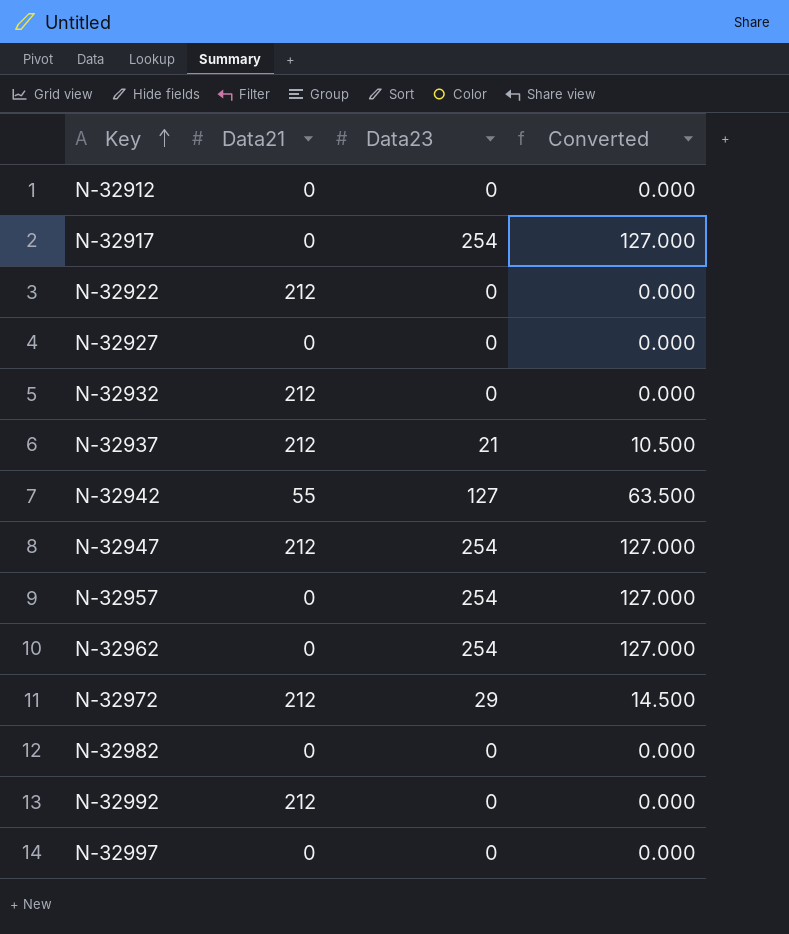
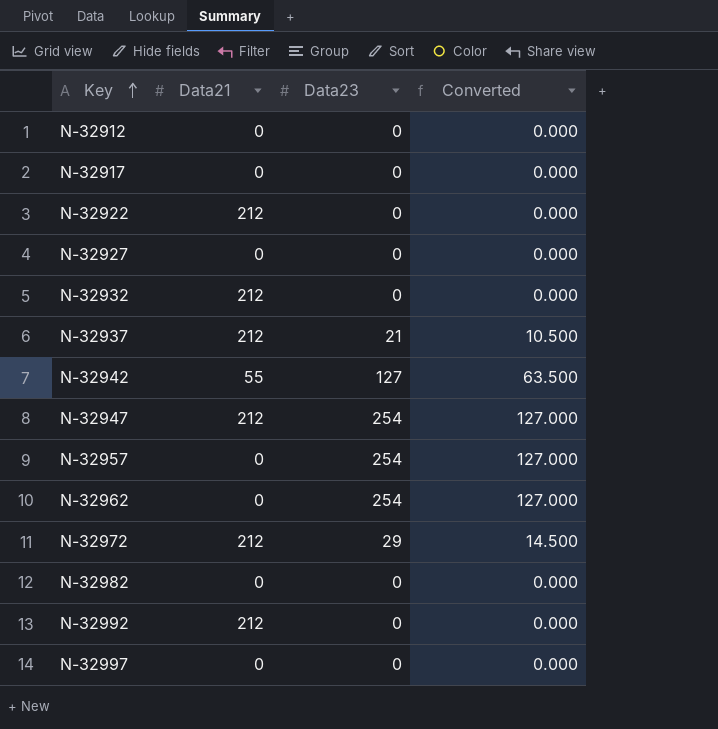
N-32917 | Data23: 254 -> 0
N-32917 | Converted: 127.000 -> 0.000

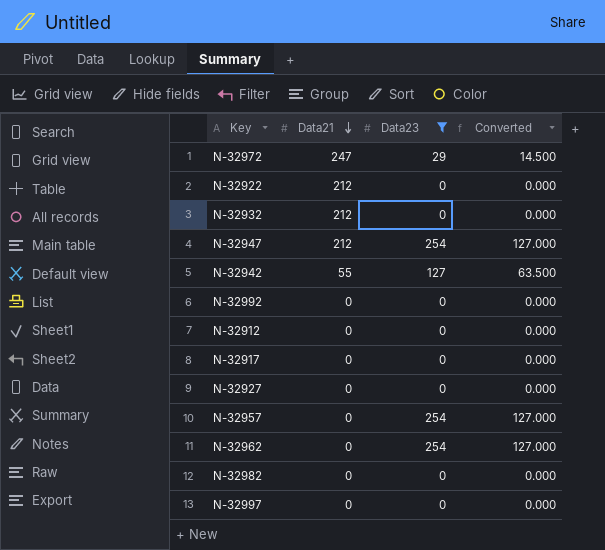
filter: none -> Data23 != 21
row order: Key ascending -> Data21 descending
N-32972 | Data21: 212 -> 247
N-32992 | Data21: 212 -> 0

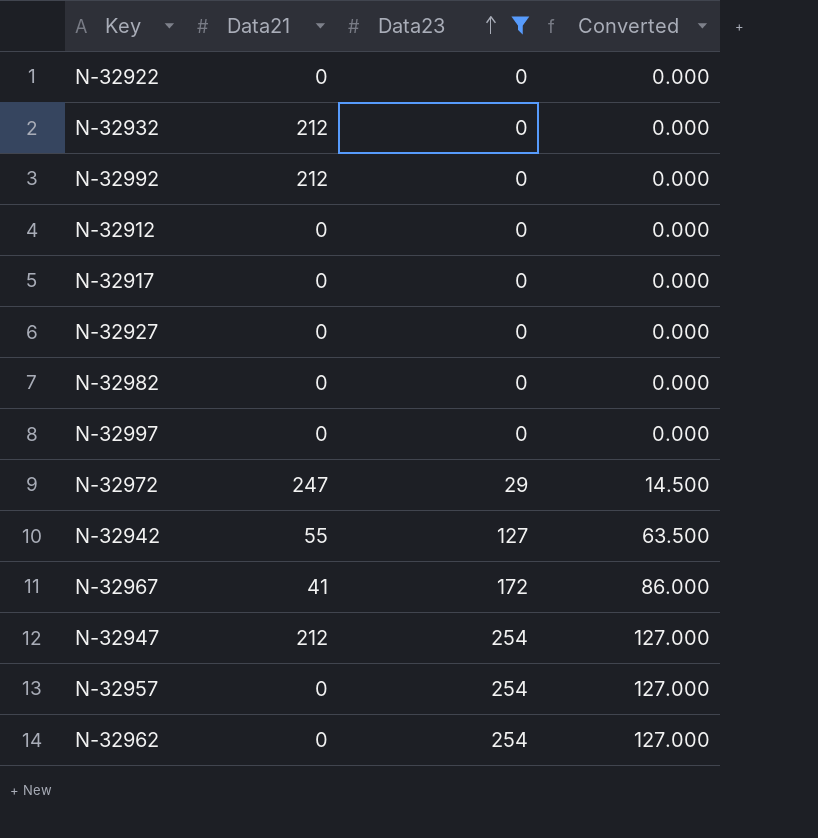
row order: Data21 descending -> Data23 ascending
N-32922 | Data21: 212 -> 0
N-32992 | Data21: 0 -> 212
row N-32967: none -> 41 | 172 | 86.000

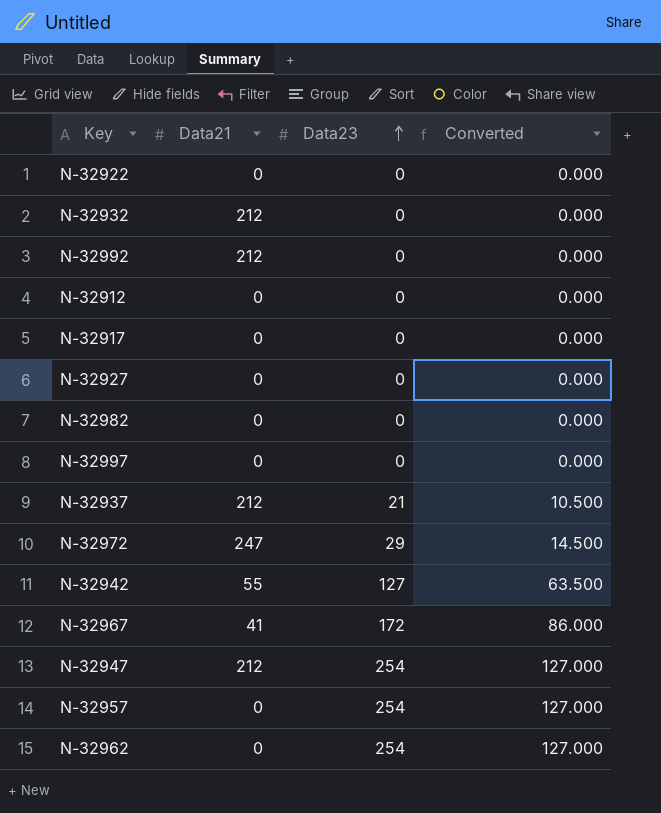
filter: Data23 != 21 -> none

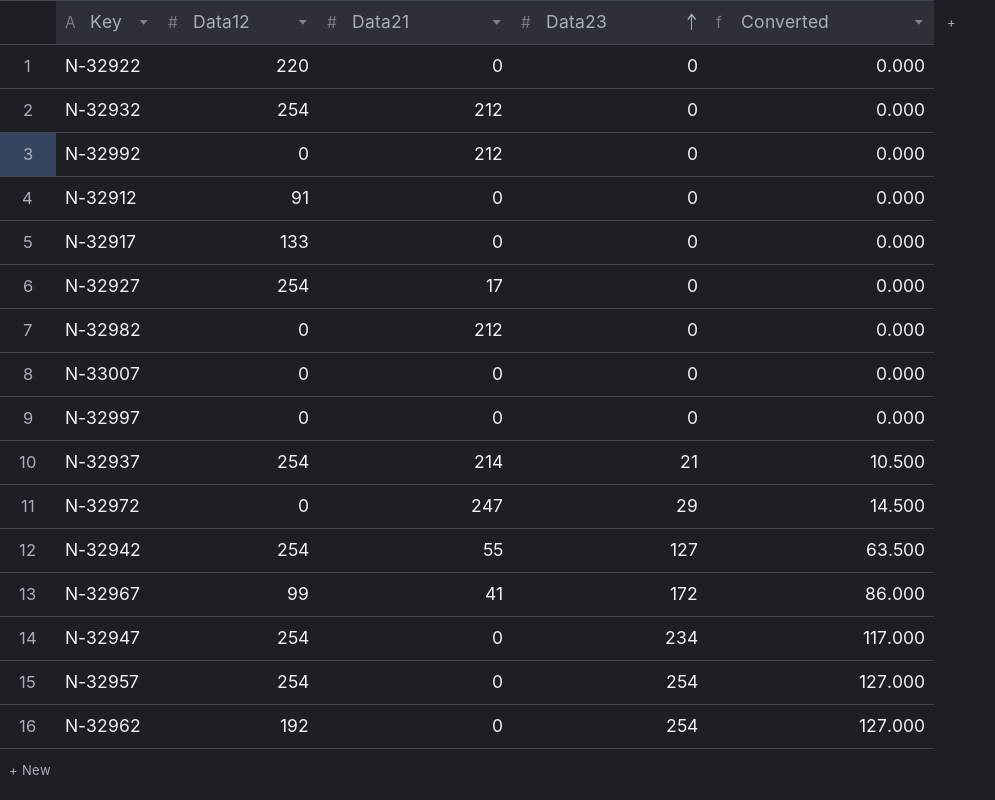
column Data12 | position: none -> 2
N-32927 | Data21: 0 -> 17
N-32982 | Data21: 0 -> 212
row N-33007: none -> 0 | 0 | 0 | 0.000
N-32937 | Data21: 212 -> 214
N-32947 | Data21: 212 -> 0
N-32947 | Data23: 254 -> 234
N-32947 | Converted: 127.000 -> 117.000

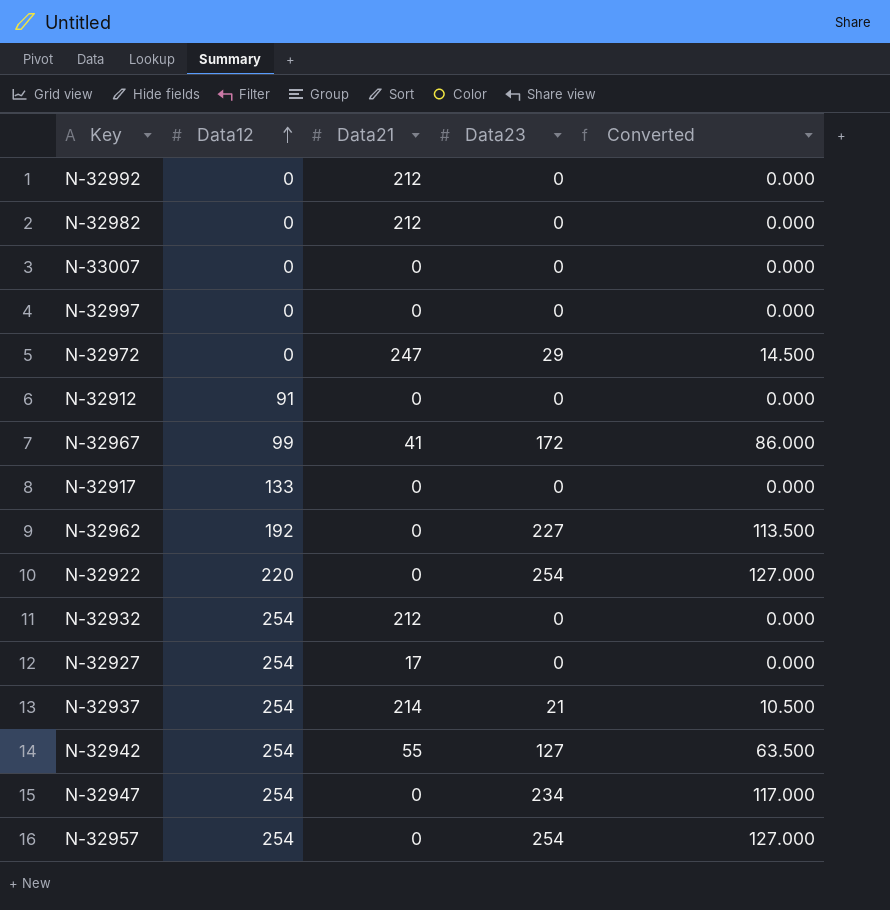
row order: Data23 ascending -> Data12 ascending
N-32962 | Data23: 254 -> 227
N-32962 | Converted: 127.000 -> 113.500
N-32922 | Data23: 0 -> 254
N-32922 | Converted: 0.000 -> 127.000

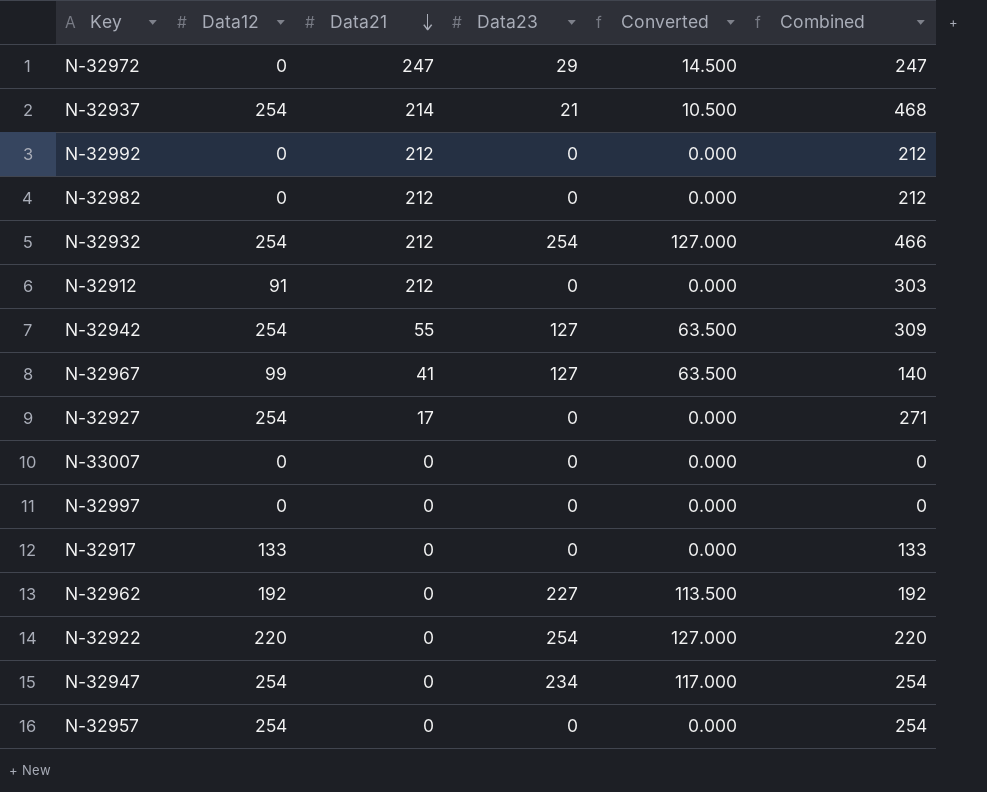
row order: Data12 ascending -> Data21 descending
column Combined | formula: none -> [Data12] + [Data21]
N-32932 | Data23: 0 -> 254
N-32932 | Converted: 0.000 -> 127.000
N-32912 | Data21: 0 -> 212
N-32967 | Data23: 172 -> 127
N-32967 | Converted: 86.000 -> 63.500
N-32957 | Data23: 254 -> 0
N-32957 | Converted: 127.000 -> 0.000

